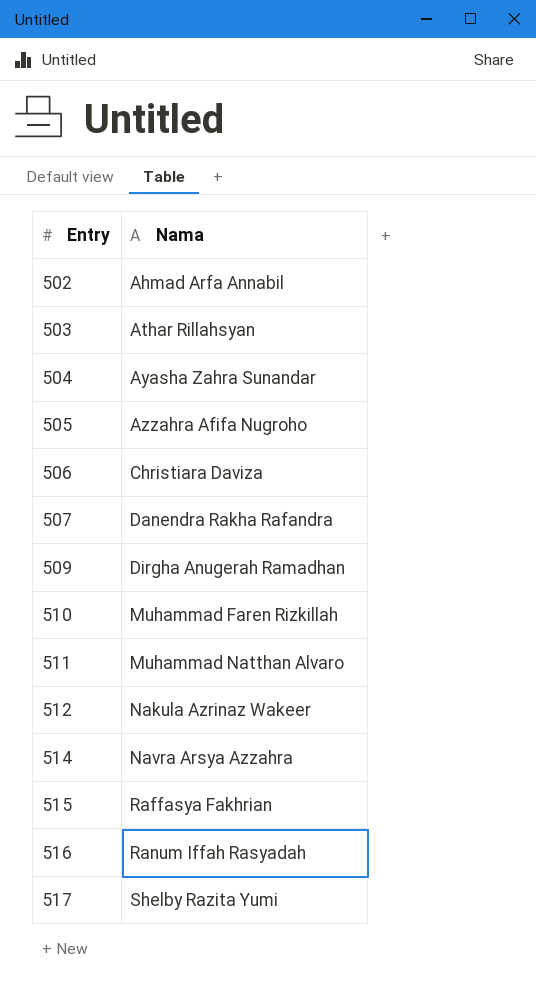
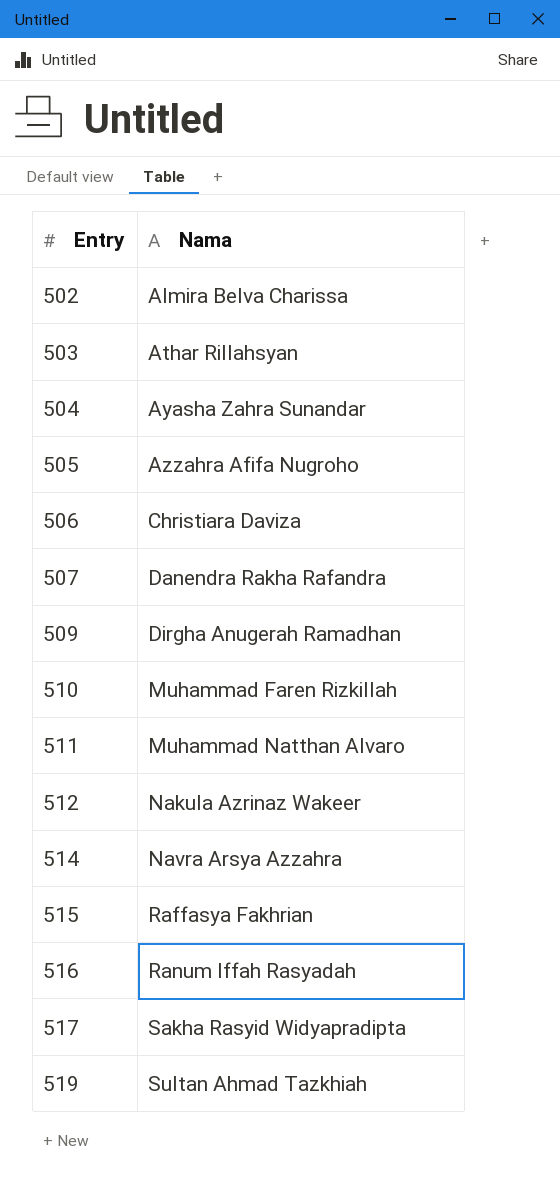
502 | Nama: Ahmad Arfa Annabil -> Almira Belva Charissa
517 | Nama: Shelby Razita Yumi -> Sakha Rasyid Widyapradipta
row 519: none -> Sultan Ahmad Tazkhiah

